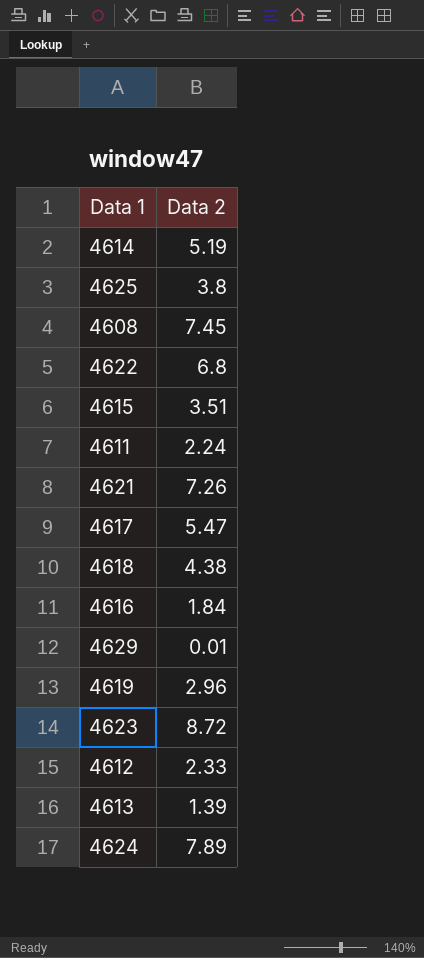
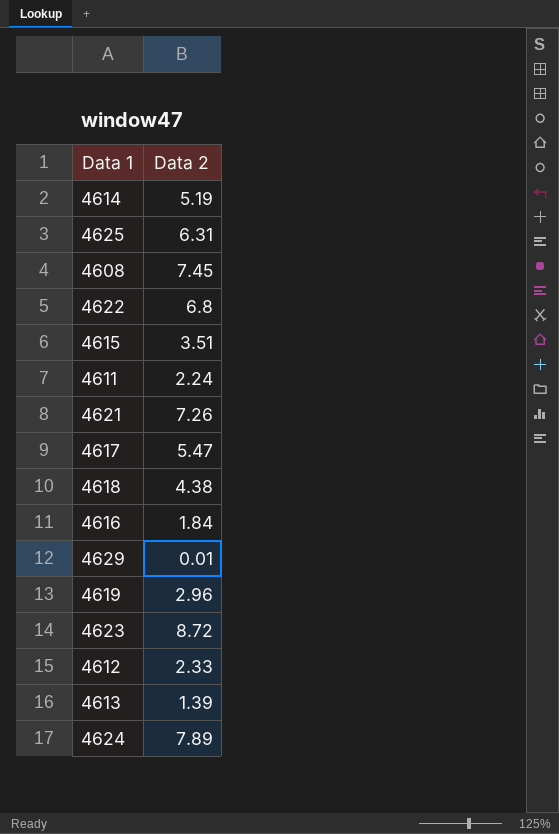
4625 | Data 2: 3.8 -> 6.31

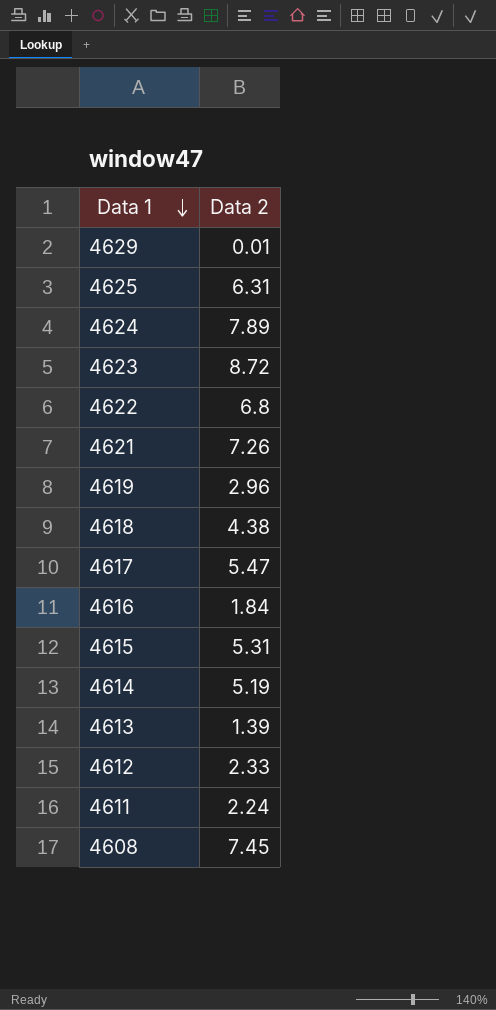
row order: none -> Data 1 descending
4615 | Data 2: 3.51 -> 5.31

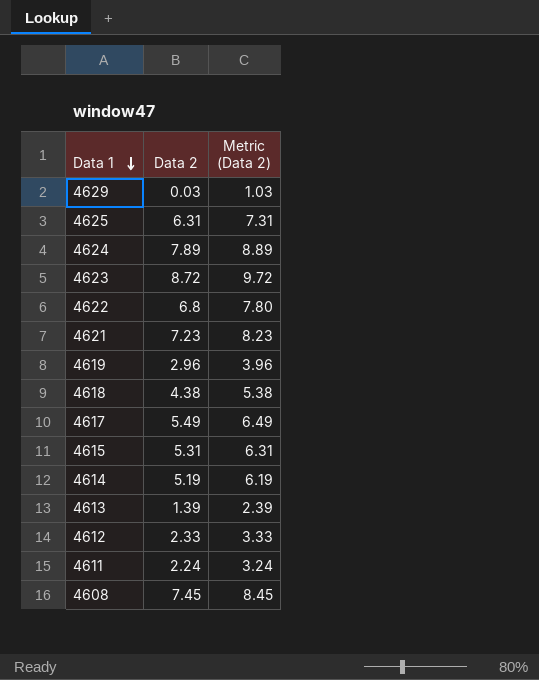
column Metric (Data 2) | formula: none -> [Data 2] + 1
row 4616: 1.84 -> none
4629 | Data 2: 0.01 -> 0.03
4621 | Data 2: 7.26 -> 7.23
4617 | Data 2: 5.47 -> 5.49

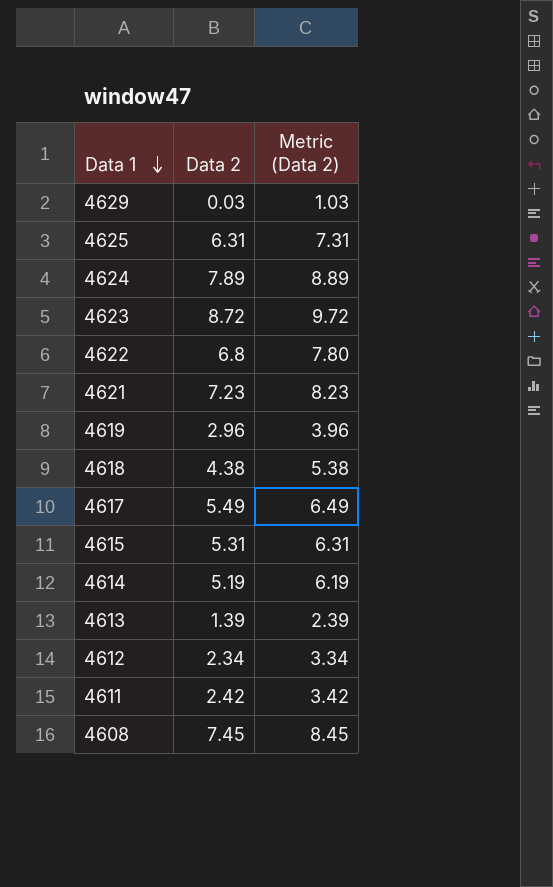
4612 | Data 2: 2.33 -> 2.34
4612 | Metric (Data 2): 3.33 -> 3.34
4611 | Data 2: 2.24 -> 2.42
4611 | Metric (Data 2): 3.24 -> 3.42

